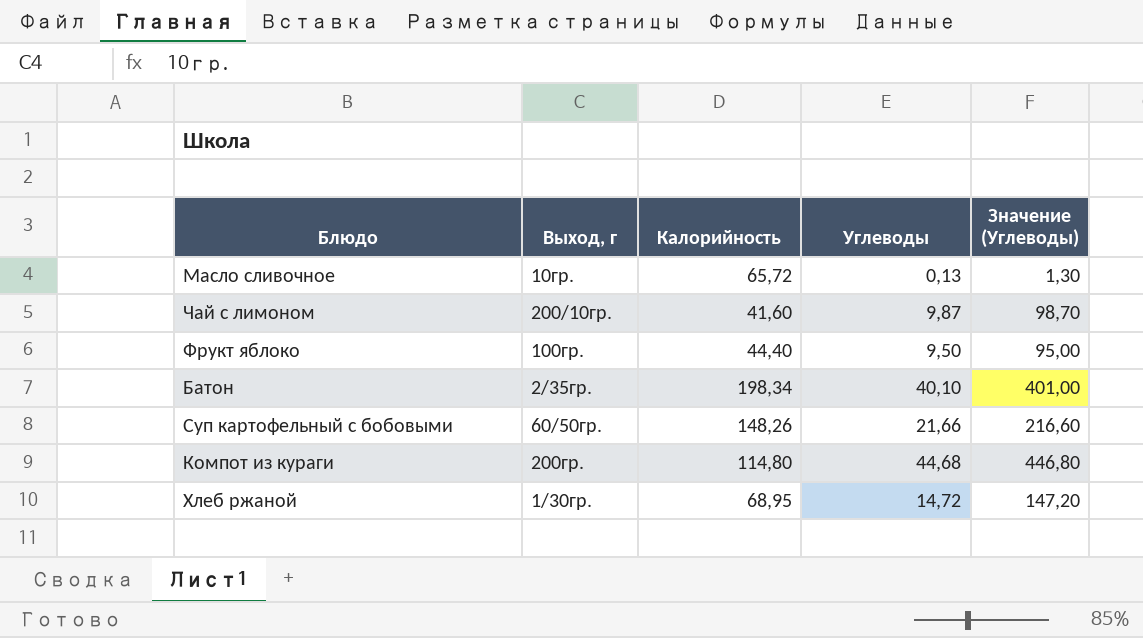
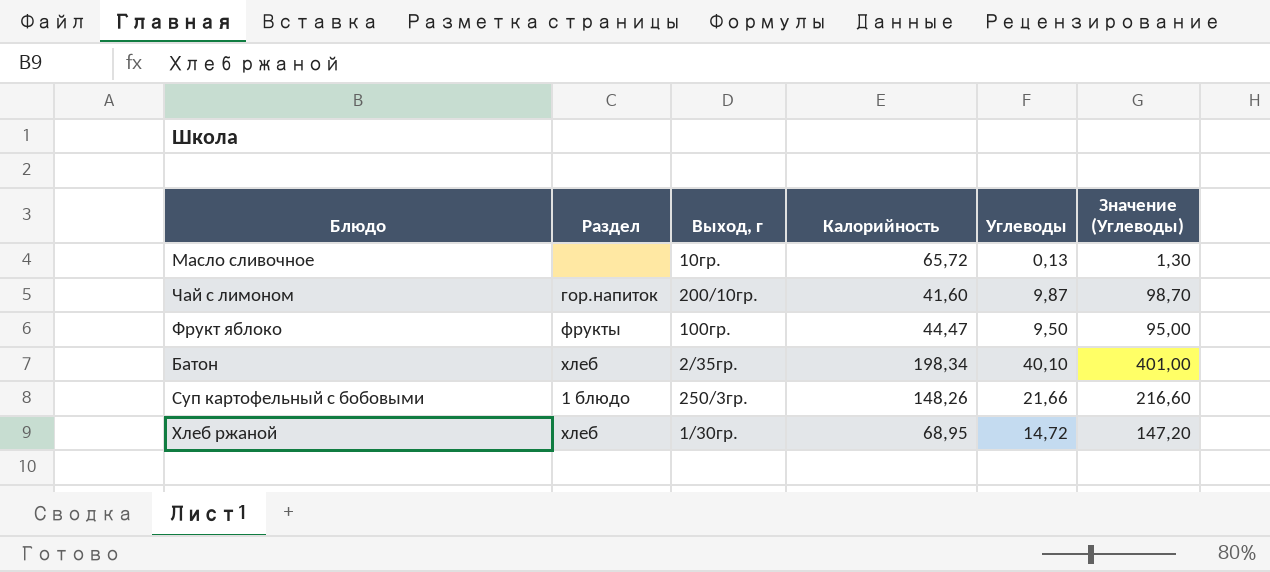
column Раздел | position: none -> 2
row Компот из кураги: 200гр. | 114,80 | 44,68 | 446,80 -> none
Фрукт яблоко | Калорийность: 44,40 -> 44,47
Суп картофельный с бобовыми | Выход, г: 60/50гр. -> 250/3гр.

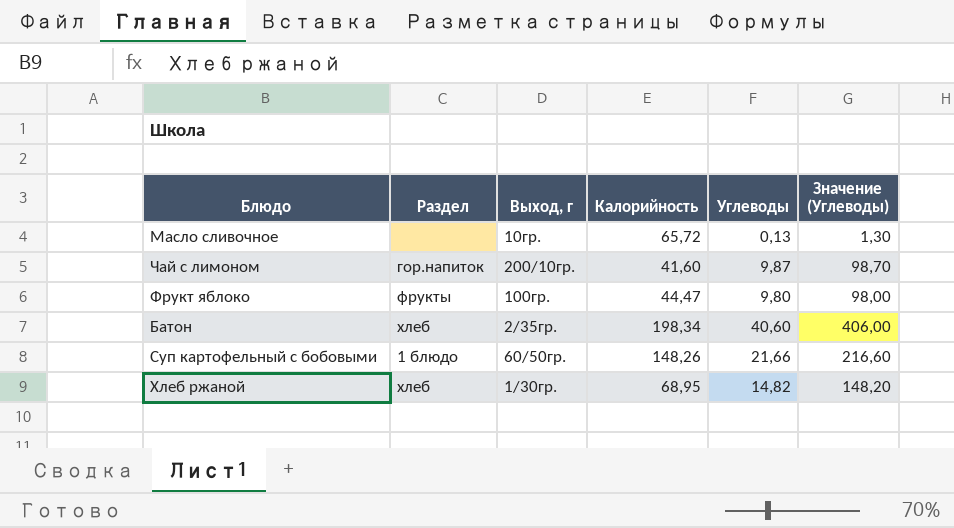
Фрукт яблоко | Углеводы: 9,50 -> 9,80
Фрукт яблоко | Значение (Углеводы): 95,00 -> 98,00
Батон | Углеводы: 40,10 -> 40,60
Батон | Значение (Углеводы): 401,00 -> 406,00
Суп картофельный с бобовыми | Выход, г: 250/3гр. -> 60/50гр.
Хлеб ржаной | Углеводы: 14,72 -> 14,82
Хлеб ржаной | Значение (Углеводы): 147,20 -> 148,20

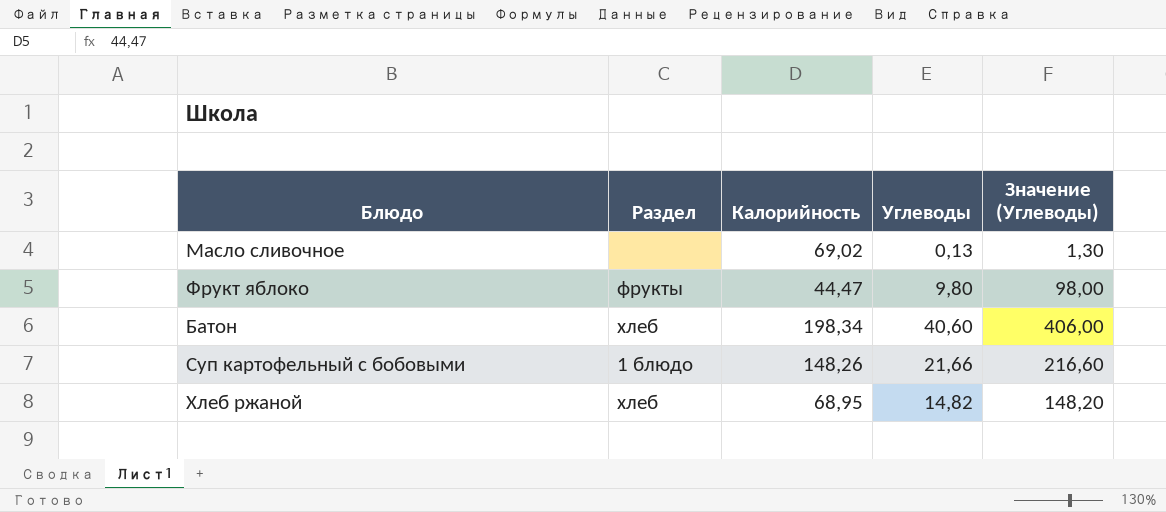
column Выход, г | position: 3 -> none
row Чай с лимоном: гор.напиток | 200/10гр. | 41,60 | 9,87 | 98,70 -> none
Масло сливочное | Калорийность: 65,72 -> 69,02

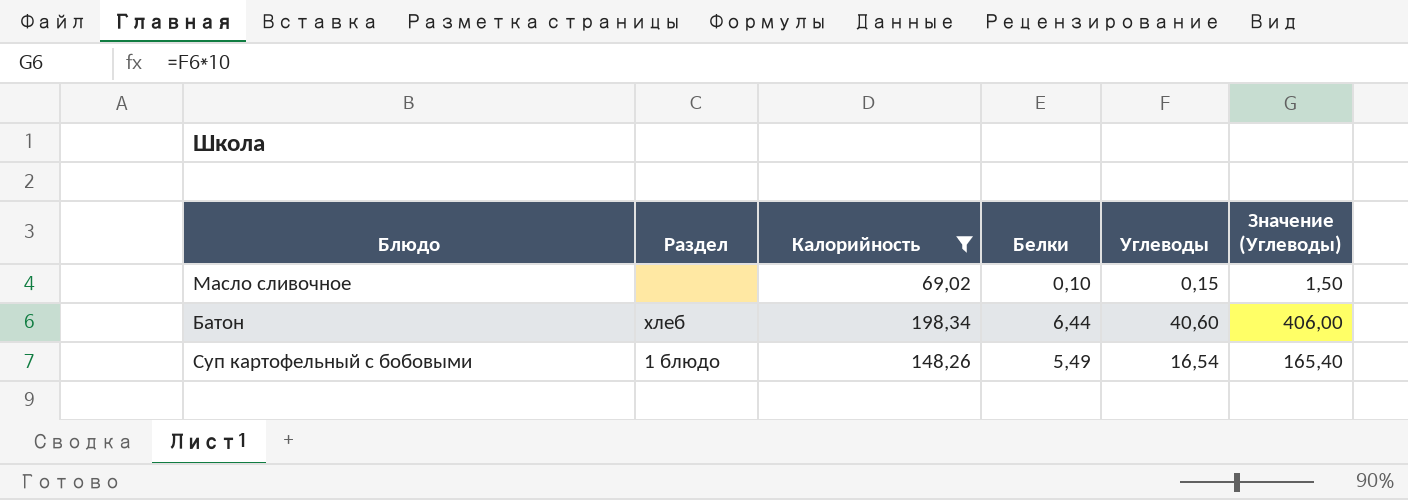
filter: none -> Калорийность >= 69,02
column Белки | position: none -> 4
Масло сливочное | Углеводы: 0,13 -> 0,15
Масло сливочное | Значение (Углеводы): 1,30 -> 1,50
Суп картофельный с бобовыми | Углеводы: 21,66 -> 16,54
Суп картофельный с бобовыми | Значение (Углеводы): 216,60 -> 165,40

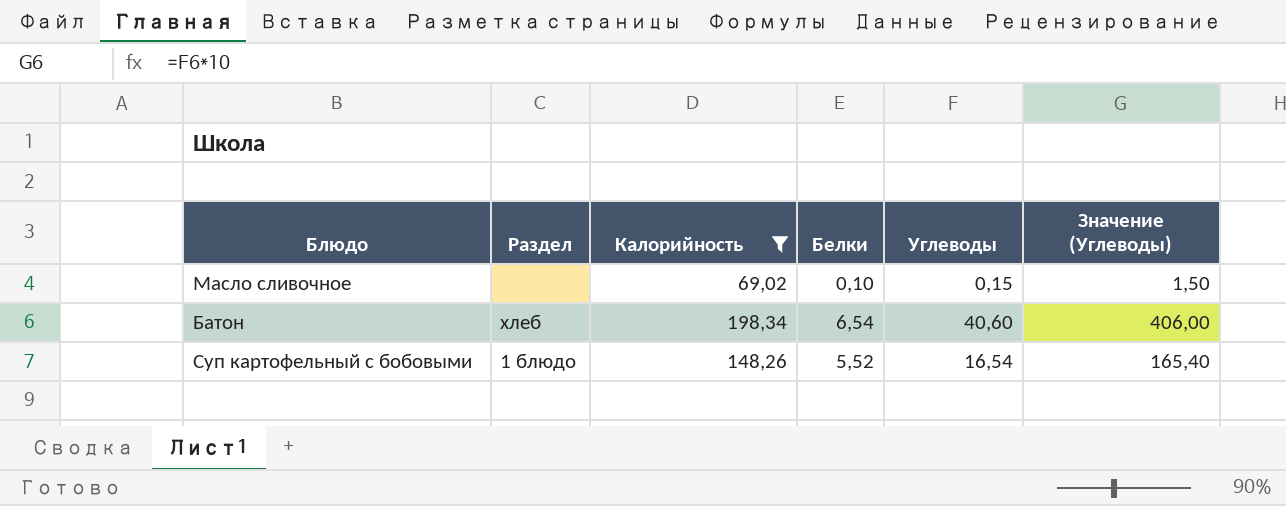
Батон | Белки: 6,44 -> 6,54
Суп картофельный с бобовыми | Белки: 5,49 -> 5,52

